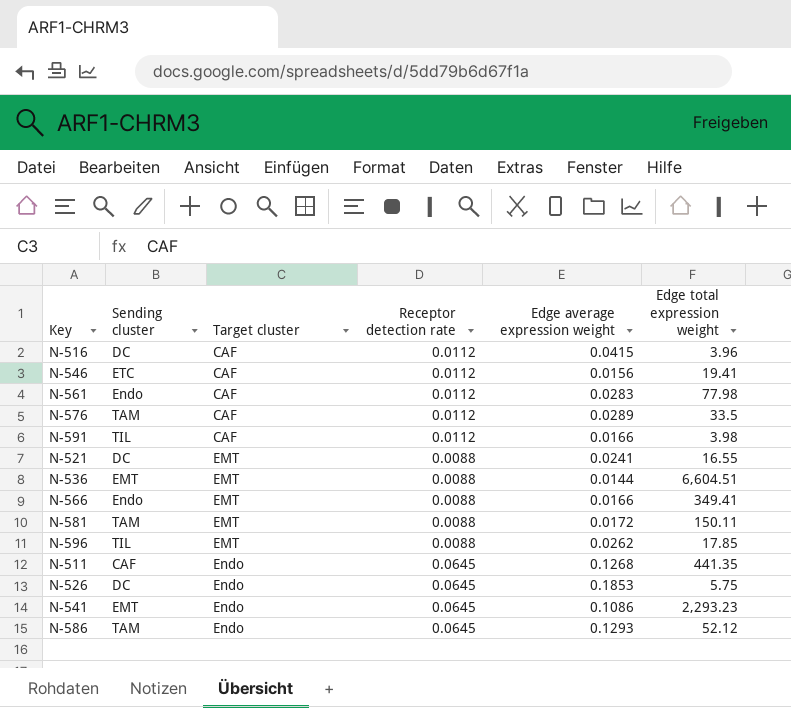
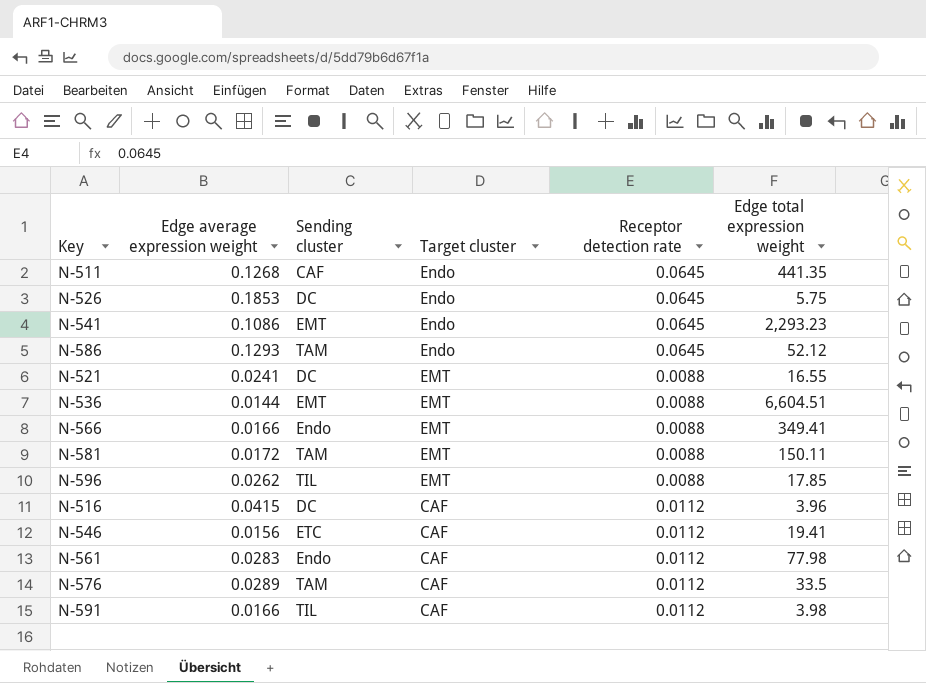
row order: Target cluster ascending -> Target cluster descending
column Edge average expression weight | position: 5 -> 2

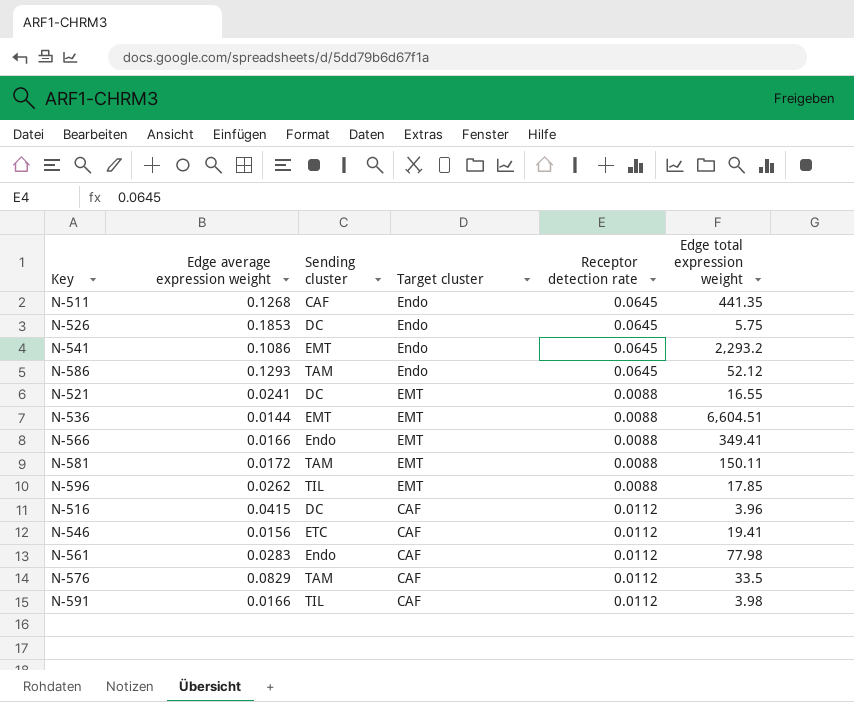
N-541 | Edge total expression weight: 2,293.23 -> 2,293.2
N-576 | Edge average expression weight: 0.0289 -> 0.0829

